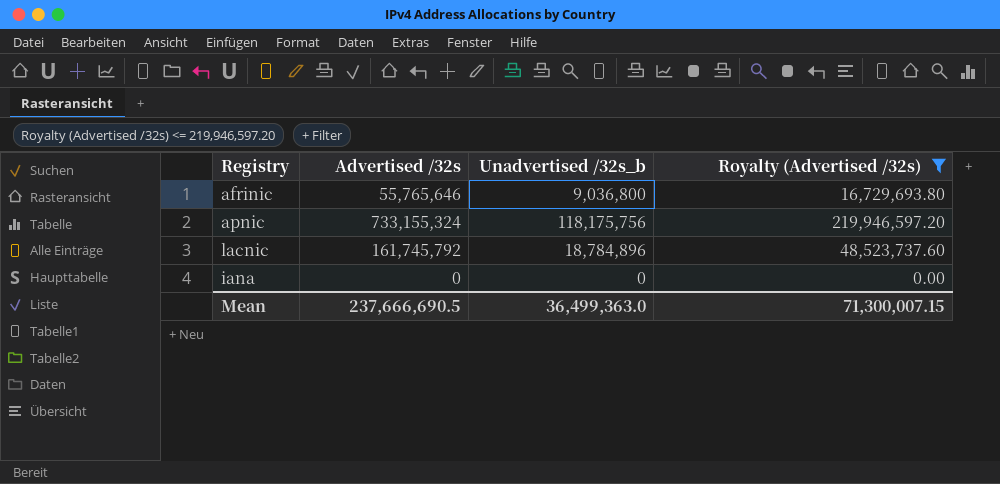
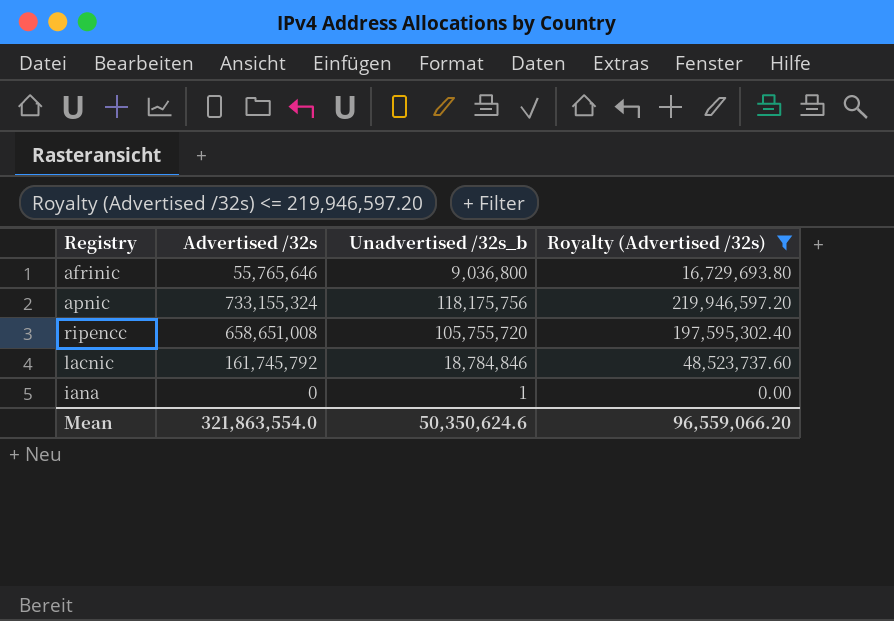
row ripencc: none -> 658,651,008 | 105,755,720 | 197,595,302.40
lacnic | Unadvertised /32s_b: 18,784,896 -> 18,784,846
iana | Unadvertised /32s_b: 0 -> 1
Mean | Advertised /32s: 237,666,690.5 -> 321,863,554.0
Mean | Unadvertised /32s_b: 36,499,363.0 -> 50,350,624.6
Mean | Royalty (Advertised /32s): 71,300,007.15 -> 96,559,066.20

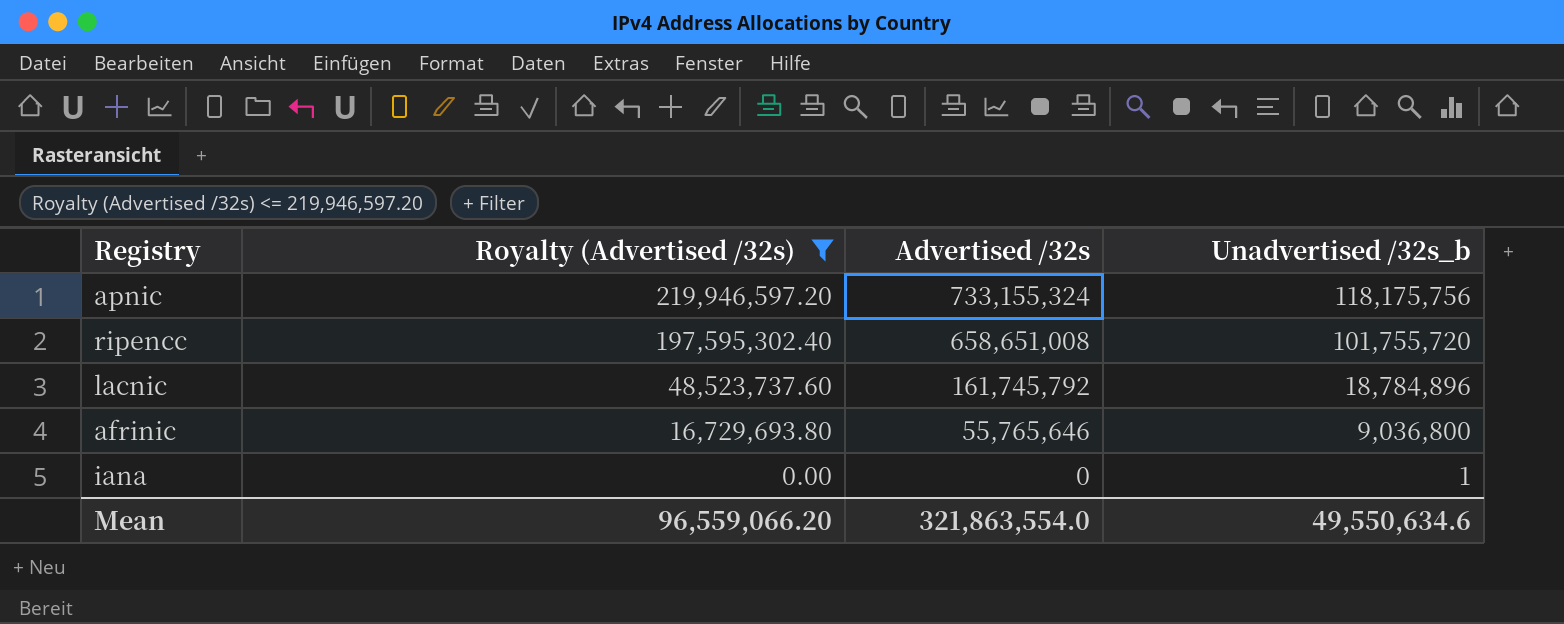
row order: none -> Royalty (Advertised /32s) descending
column Royalty (Advertised /32s) | position: 4 -> 2
ripencc | Unadvertised /32s_b: 105,755,720 -> 101,755,720
lacnic | Unadvertised /32s_b: 18,784,846 -> 18,784,896
Mean | Unadvertised /32s_b: 50,350,624.6 -> 49,550,634.6

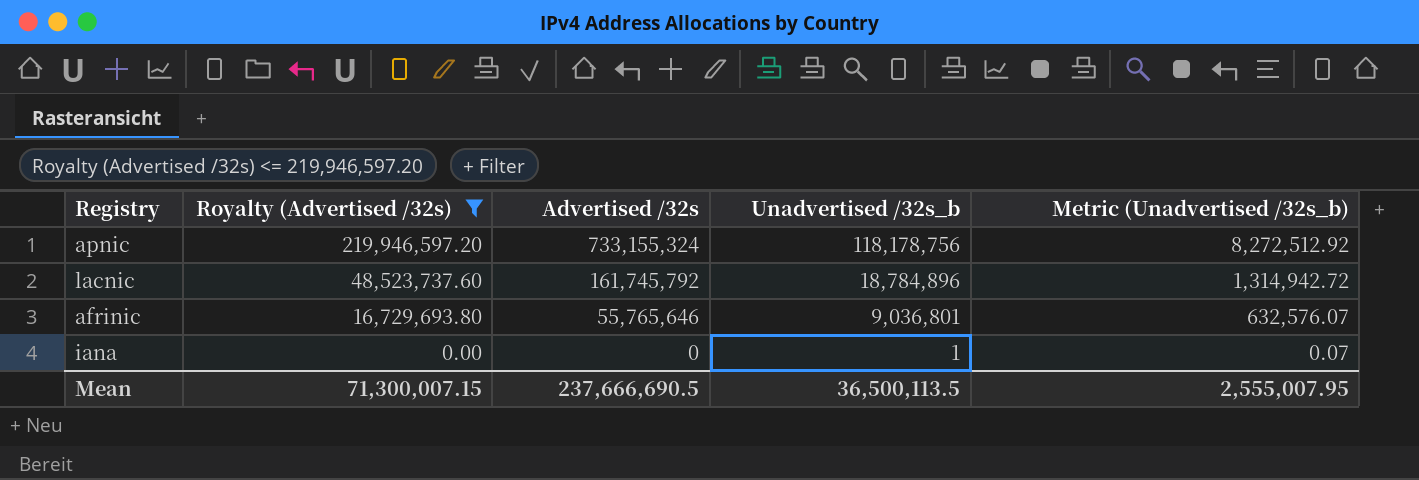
column Metric (Unadvertised /32s_b) | formula: none -> [Unadvertised /32s_b] * 0.07
row ripencc: 197,595,302.40 | 658,651,008 | 101,755,720 -> none
apnic | Unadvertised /32s_b: 118,175,756 -> 118,178,756
afrinic | Unadvertised /32s_b: 9,036,800 -> 9,036,801
Mean | Royalty (Advertised /32s): 96,559,066.20 -> 71,300,007.15
Mean | Advertised /32s: 321,863,554.0 -> 237,666,690.5
Mean | Unadvertised /32s_b: 49,550,634.6 -> 36,500,113.5

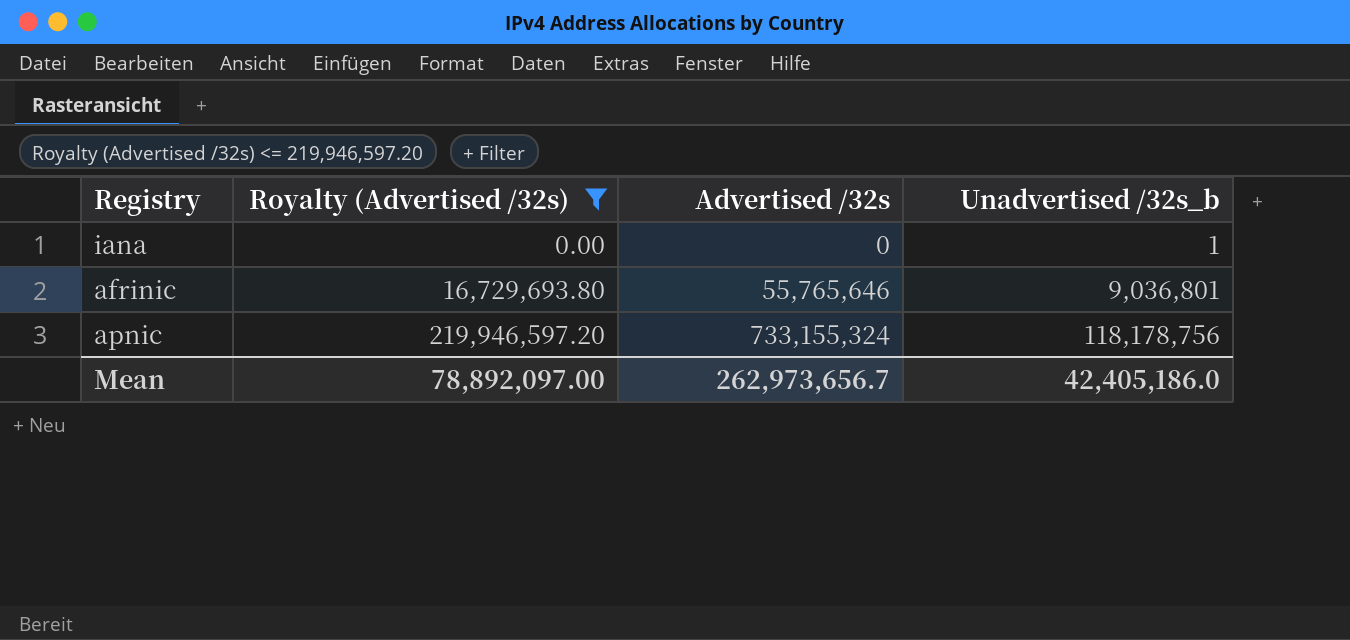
row order: Royalty (Advertised /32s) descending -> Royalty (Advertised /32s) ascending
column Metric (Unadvertised /32s_b) | formula: [Unadvertised /32s_b] * 0.07 -> none
row lacnic: 48,523,737.60 | 161,745,792 | 18,784,896 | 1,314,942.72 -> none
Mean | Royalty (Advertised /32s): 71,300,007.15 -> 78,892,097.00
Mean | Advertised /32s: 237,666,690.5 -> 262,973,656.7
Mean | Unadvertised /32s_b: 36,500,113.5 -> 42,405,186.0

